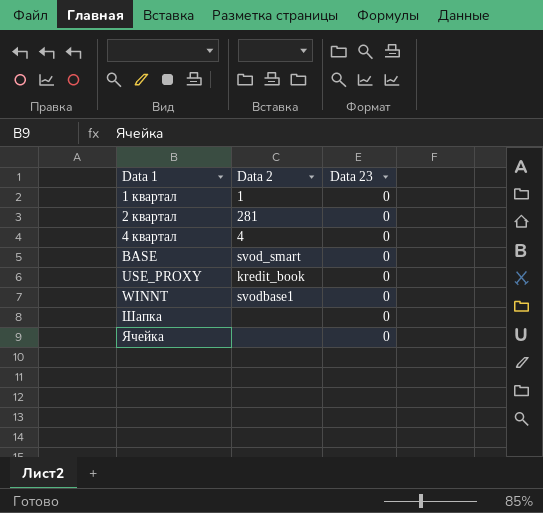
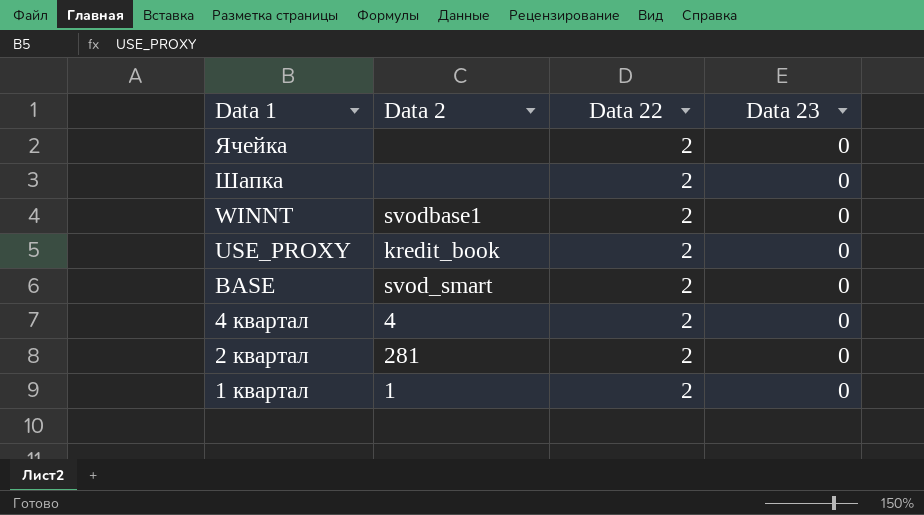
row order: Data 1 ascending -> Data 1 descending
column Data 22 | position: none -> 3

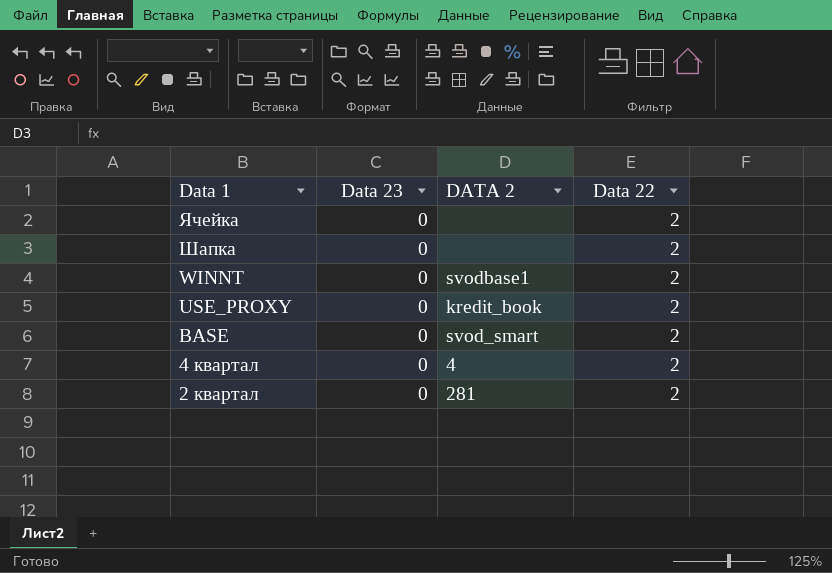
column Data 23 | position: 4 -> 2
column name: Data 2 -> DATA 2
row 1 квартал: 1 | 2 | 0 -> none

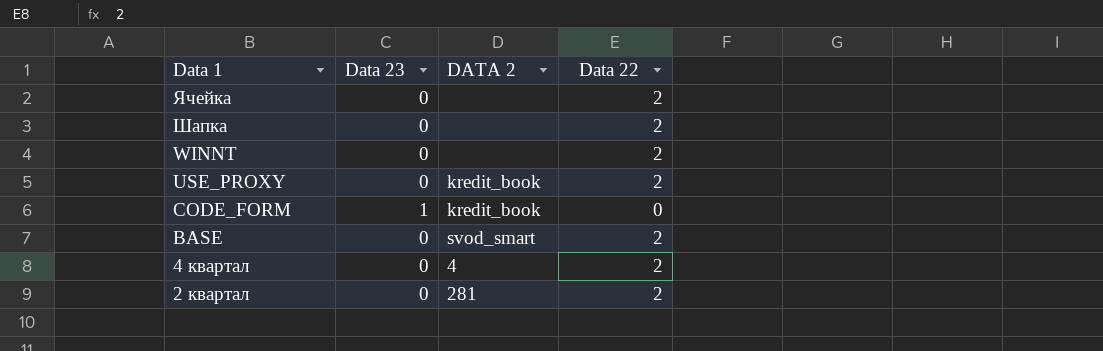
WINNT | DATA 2: svodbase1 -> none
row CODE_FORM: none -> 1 | kredit_book | 0

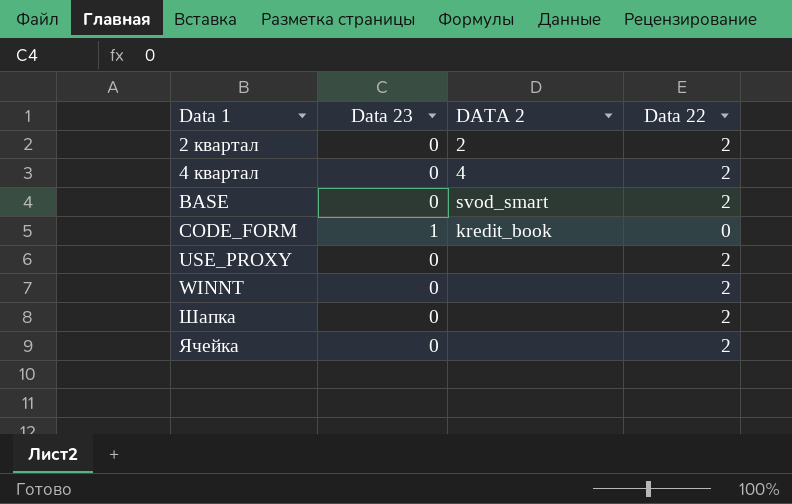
row order: Data 1 descending -> Data 1 ascending
2 квартал | DATA 2: 281 -> 2
USE_PROXY | DATA 2: kredit_book -> none

